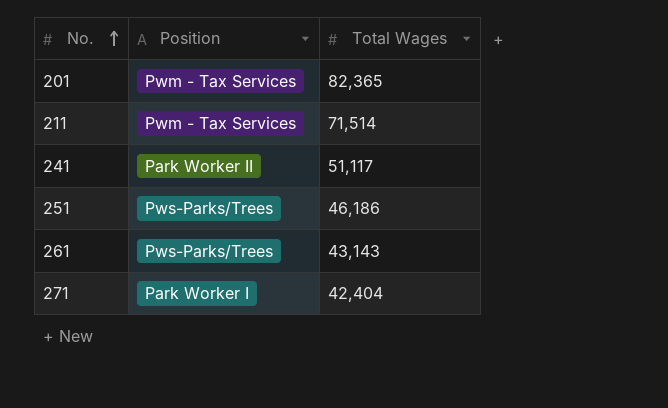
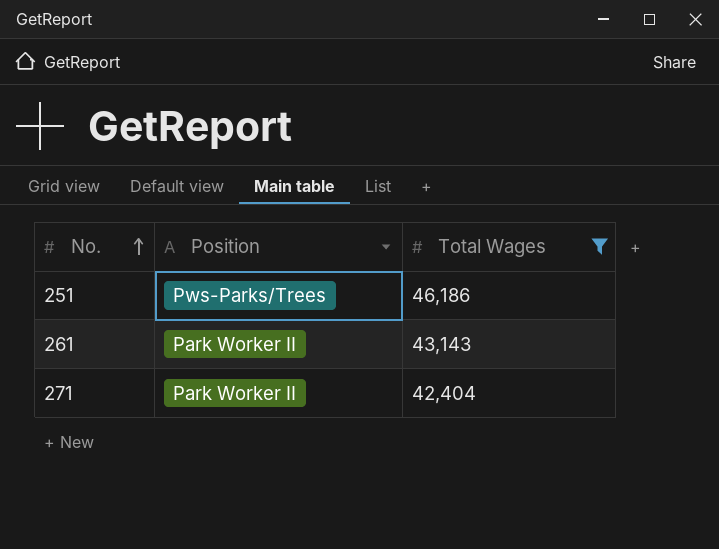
filter: none -> Total Wages <= 46,186
261 | Position: Pws-Parks/Trees -> Park Worker II
271 | Position: Park Worker I -> Park Worker II

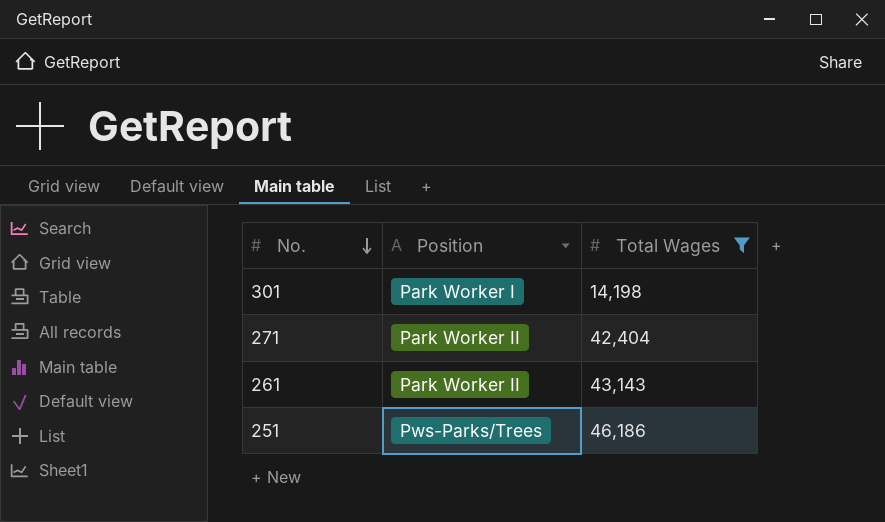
row order: No. ascending -> No. descending
row 301: none -> Park Worker I | 14,198

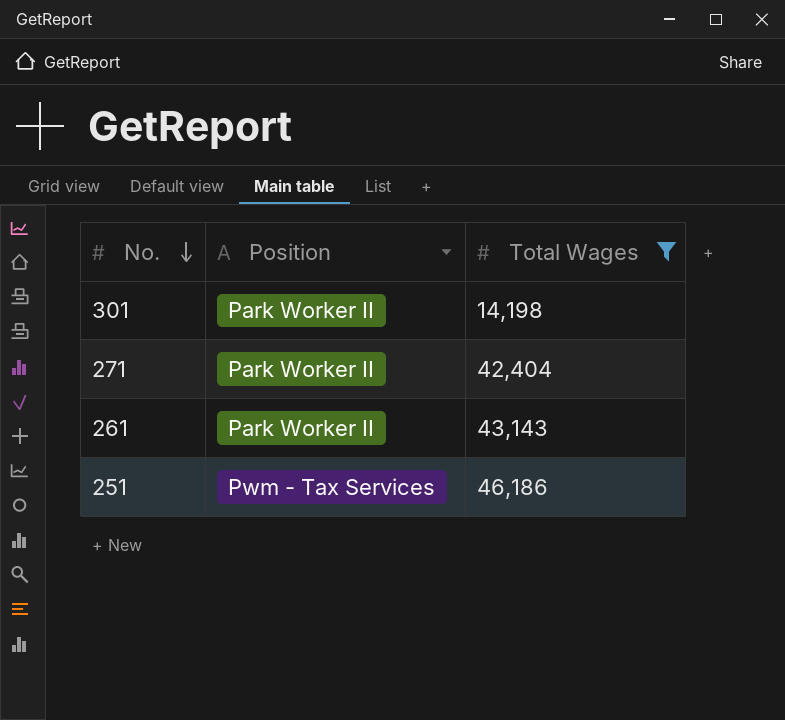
301 | Position: Park Worker I -> Park Worker II
251 | Position: Pws-Parks/Trees -> Pwm - Tax Services

